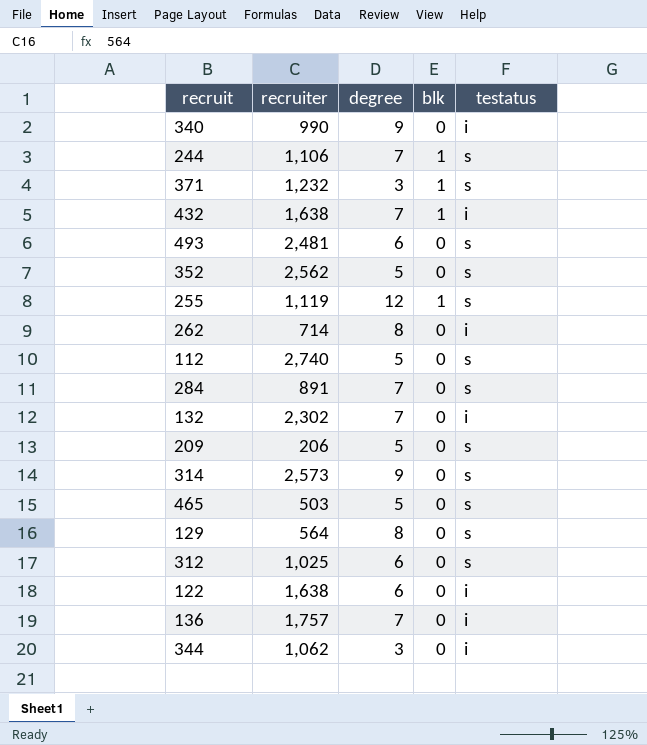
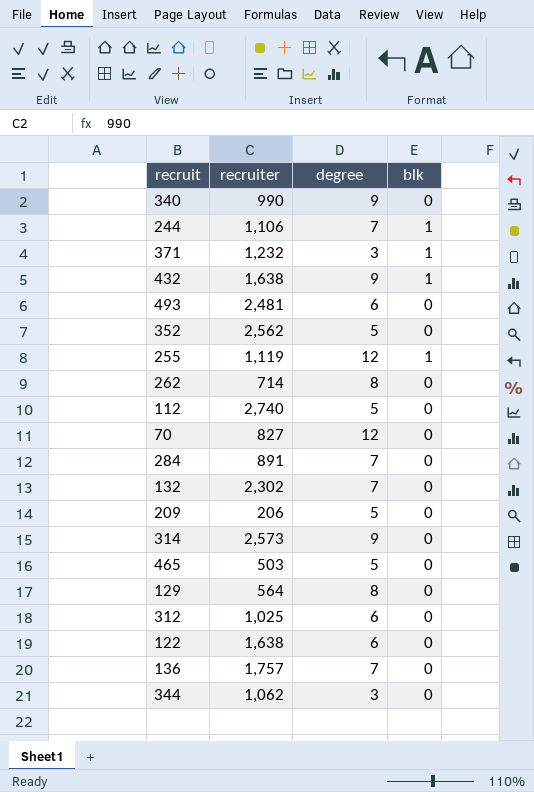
column testatus | position: 5 -> none
432 | degree: 7 -> 9
row 70: none -> 827 | 12 | 0

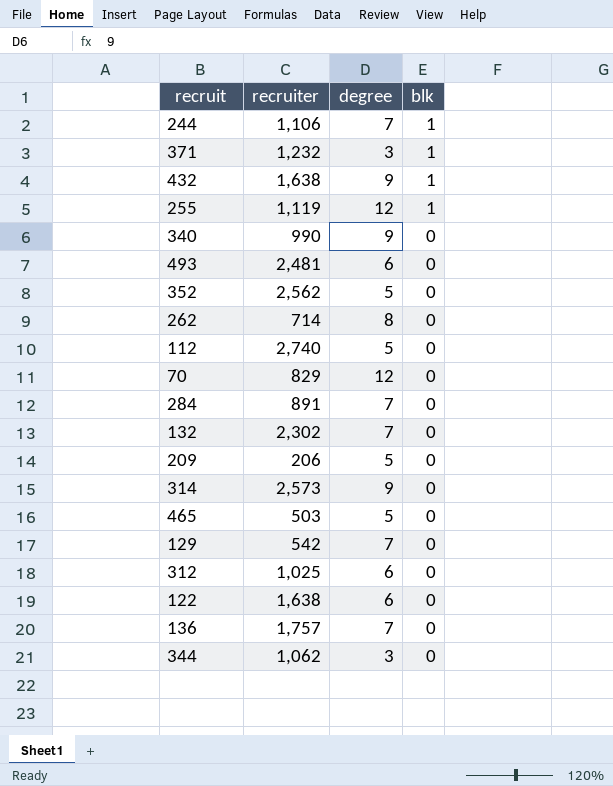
row order: none -> blk descending
70 | recruiter: 827 -> 829
129 | recruiter: 564 -> 542
129 | degree: 8 -> 7

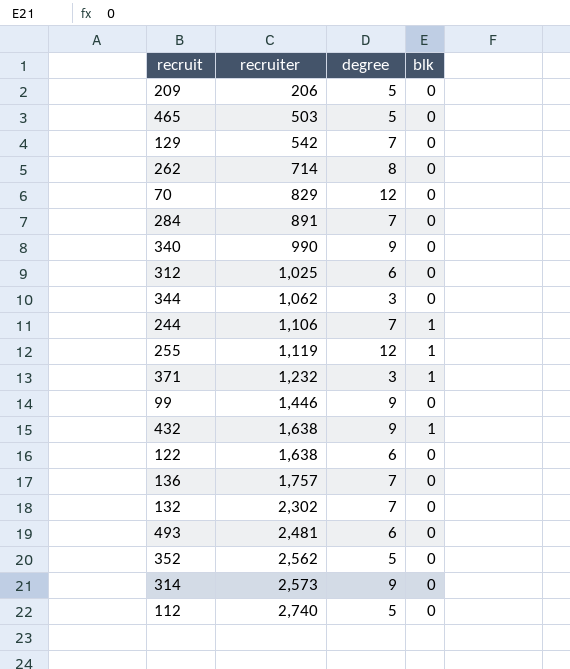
row order: blk descending -> recruiter ascending
row 99: none -> 1,446 | 9 | 0

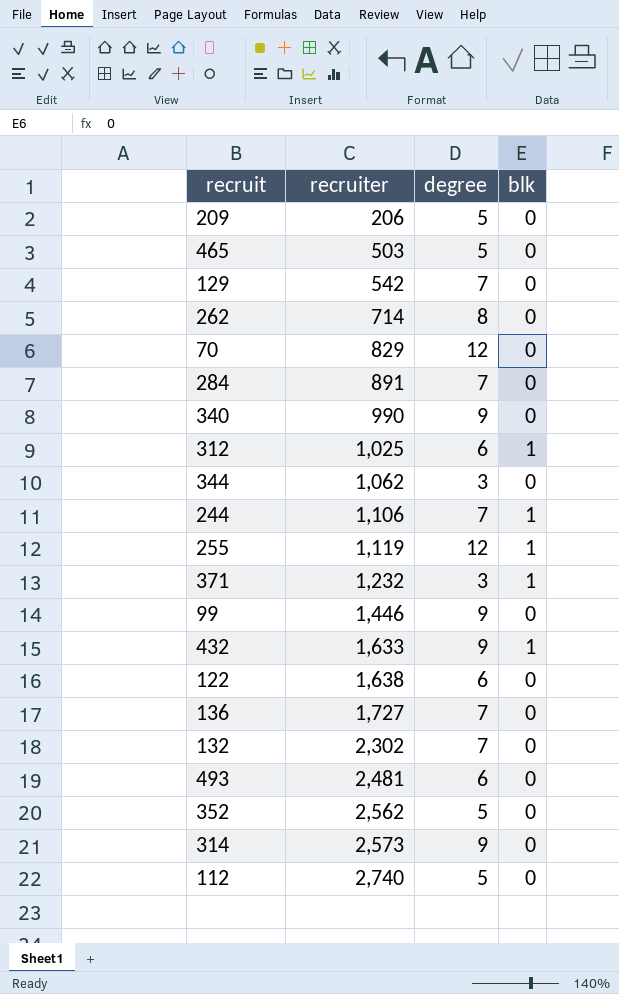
312 | blk: 0 -> 1
432 | recruiter: 1,638 -> 1,633
136 | recruiter: 1,757 -> 1,727

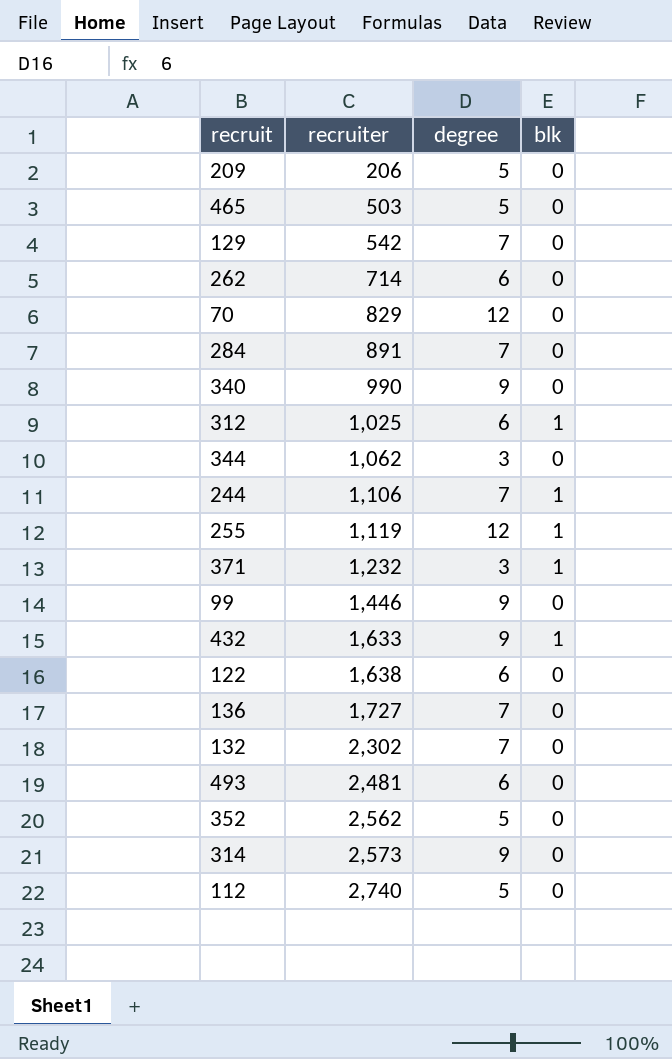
262 | degree: 8 -> 6

